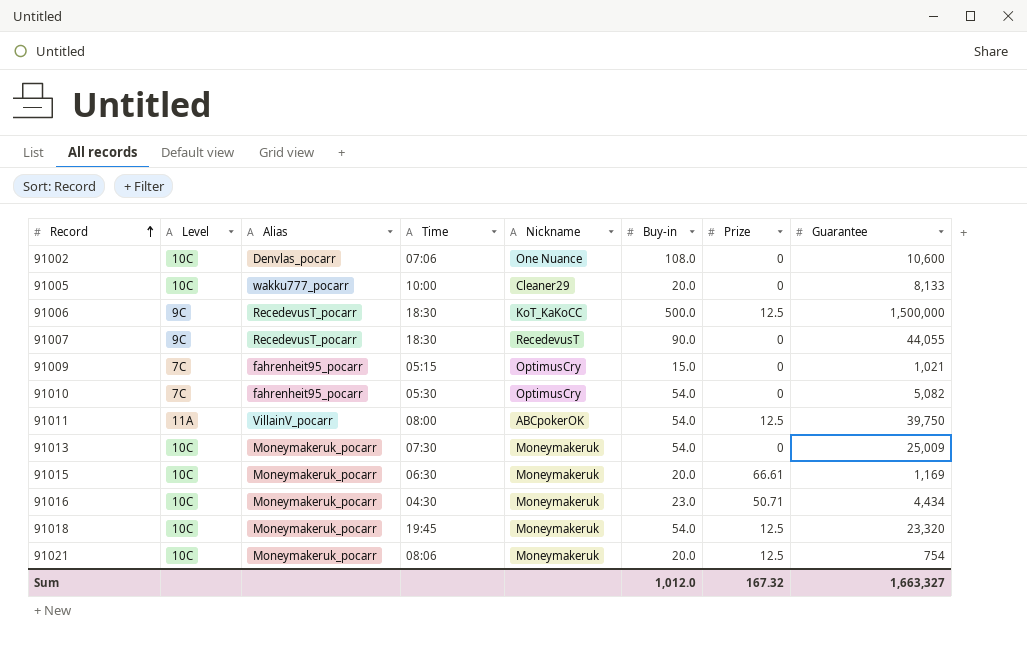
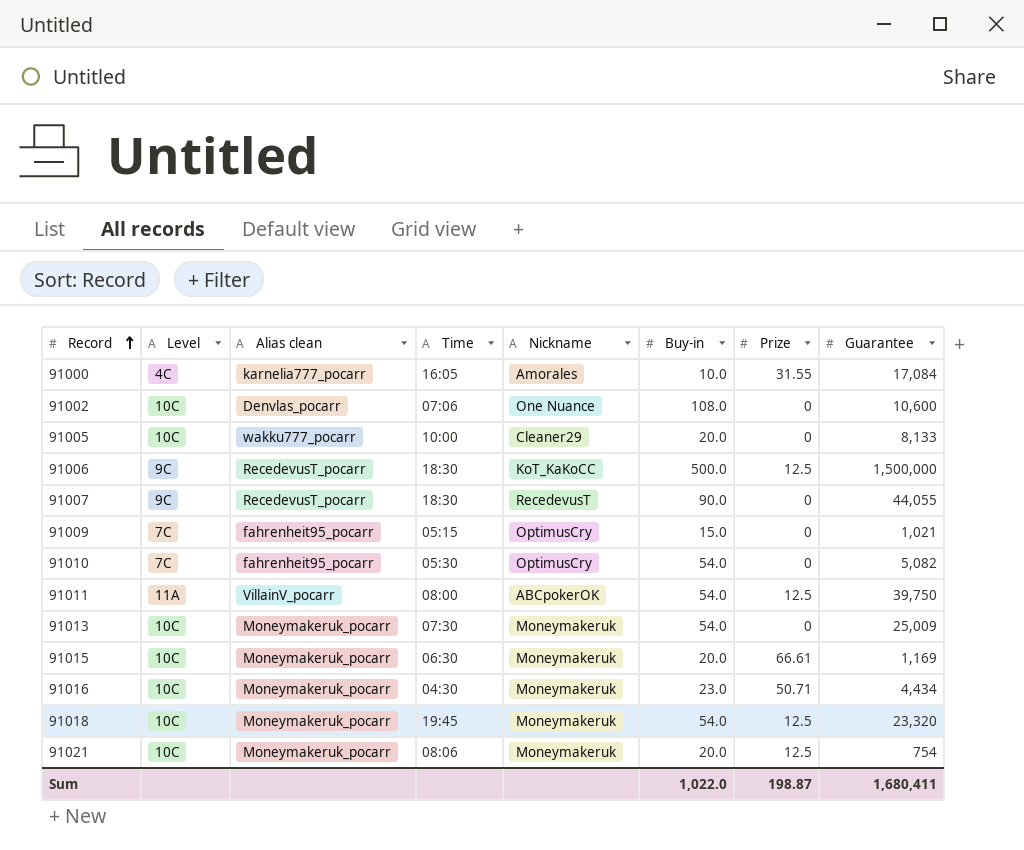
column name: Alias -> Alias clean
row 91000: none -> 4C | karnelia777_pocarr | 16:05 | Amorales | 10.0 | 31.55 | 17,084
Sum | Buy-in: 1,012.0 -> 1,022.0
Sum | Prize: 167.32 -> 198.87
Sum | Guarantee: 1,663,327 -> 1,680,411

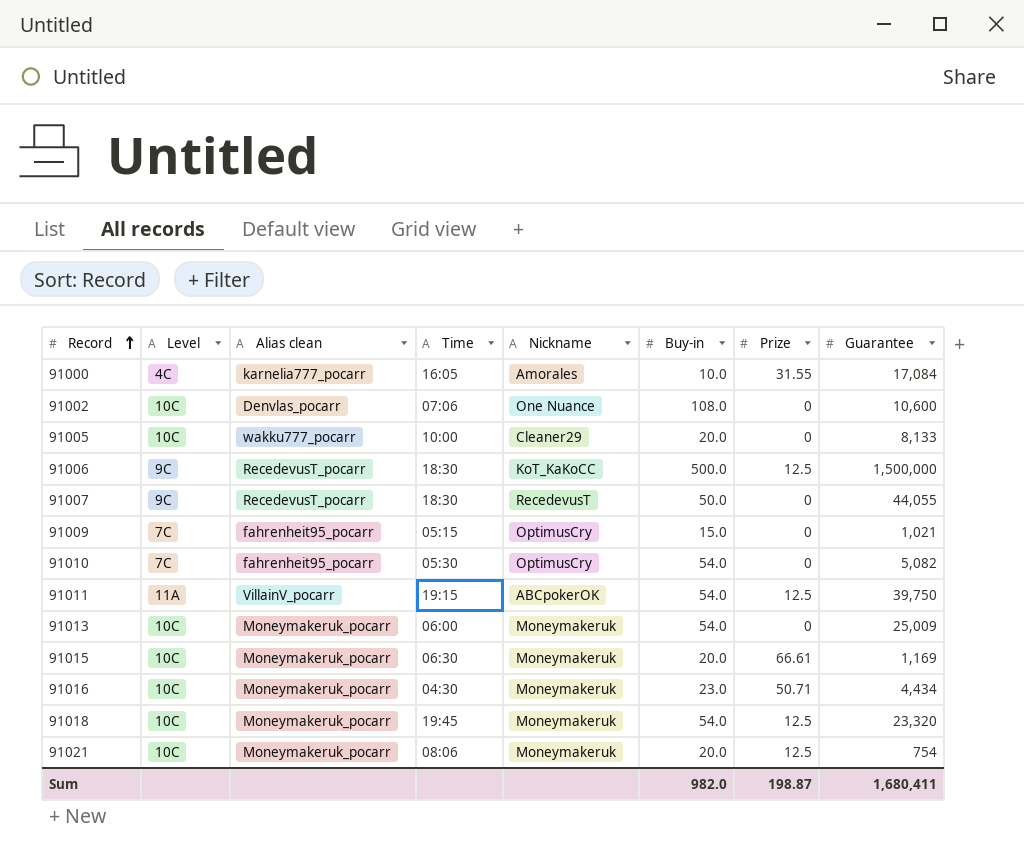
91007 | Buy-in: 90.0 -> 50.0
91011 | Time: 08:00 -> 19:15
91013 | Time: 07:30 -> 06:00
Sum | Buy-in: 1,022.0 -> 982.0

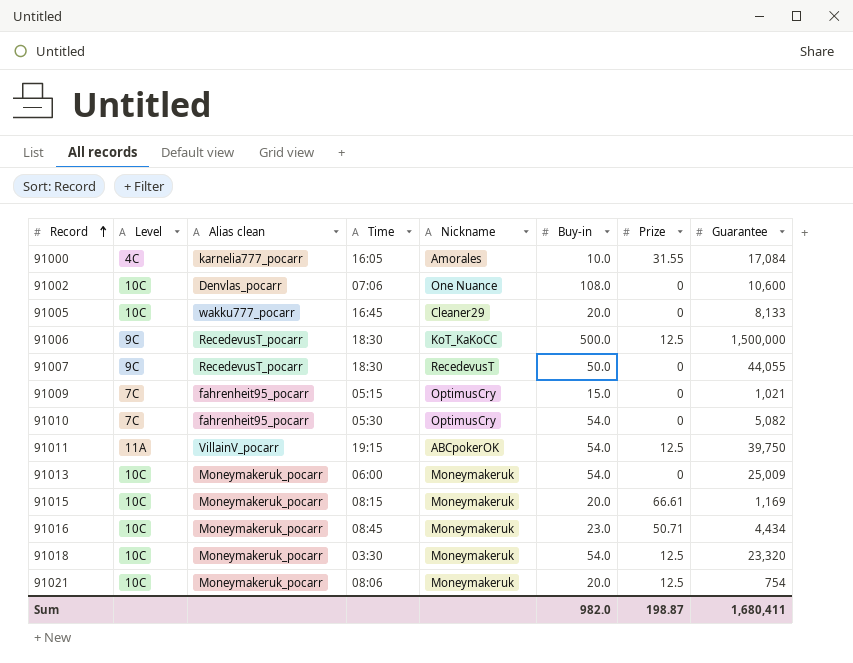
91005 | Time: 10:00 -> 16:45
91015 | Time: 06:30 -> 08:15
91016 | Time: 04:30 -> 08:45
91018 | Time: 19:45 -> 03:30

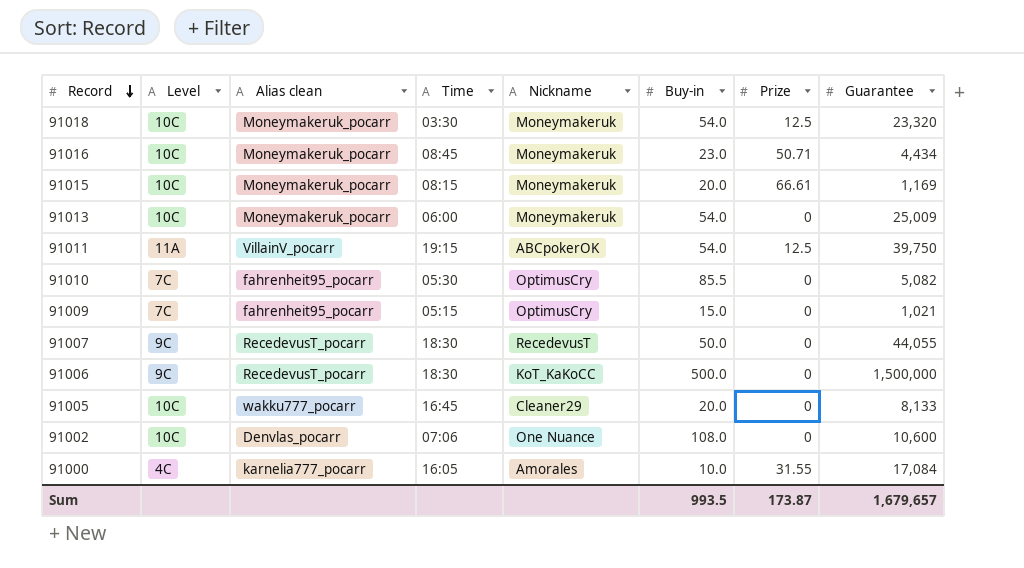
row order: Record ascending -> Record descending
row 91021: 10C | Moneymakeruk_pocarr | 08:06 | Moneymakeruk | 20.0 | 12.5 | 754 -> none
91010 | Buy-in: 54.0 -> 85.5
91006 | Prize: 12.5 -> 0
Sum | Buy-in: 982.0 -> 993.5
Sum | Prize: 198.87 -> 173.87
Sum | Guarantee: 1,680,411 -> 1,679,657

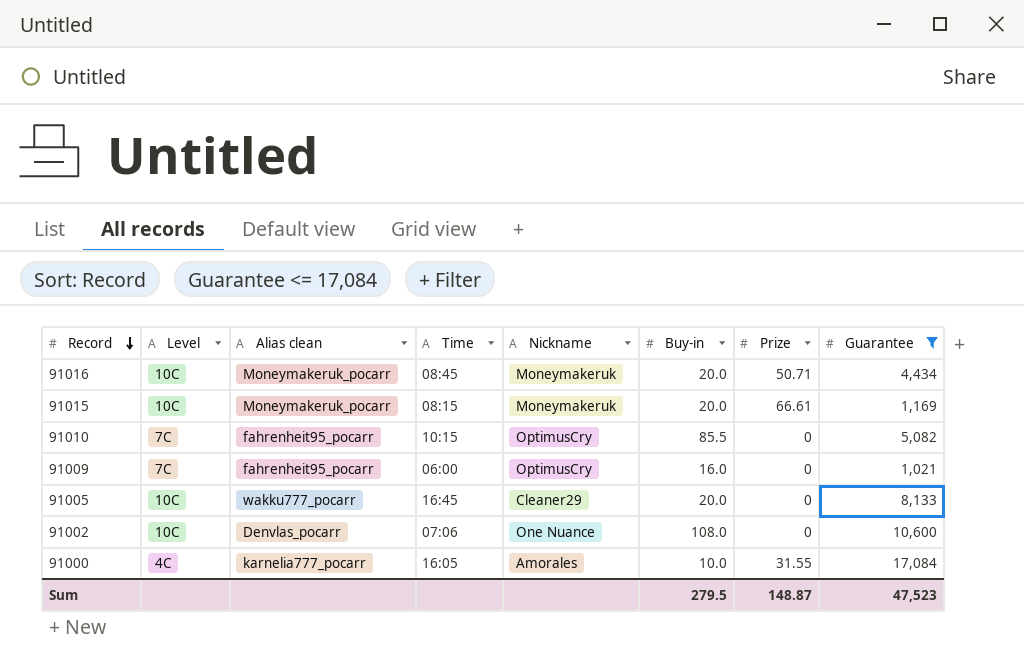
filter: none -> Guarantee <= 17,084
91016 | Buy-in: 23.0 -> 20.0
91010 | Time: 05:30 -> 10:15
91009 | Time: 05:15 -> 06:00
91009 | Buy-in: 15.0 -> 16.0
Sum | Buy-in: 993.5 -> 279.5
Sum | Prize: 173.87 -> 148.87
Sum | Guarantee: 1,679,657 -> 47,523

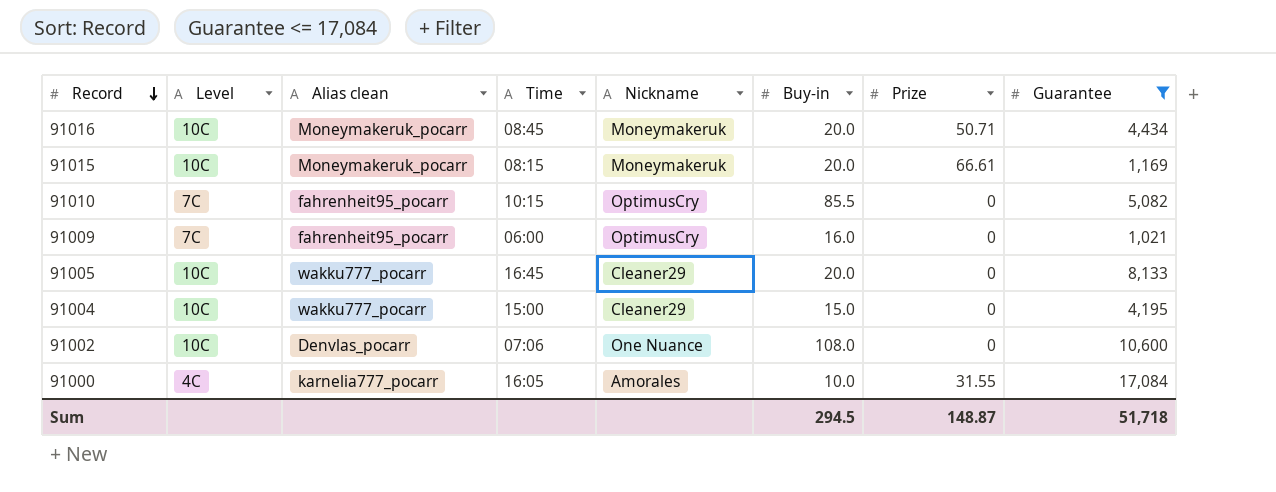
row 91004: none -> 10C | wakku777_pocarr | 15:00 | Cleaner29 | 15.0 | 0 | 4,195
Sum | Buy-in: 279.5 -> 294.5
Sum | Guarantee: 47,523 -> 51,718

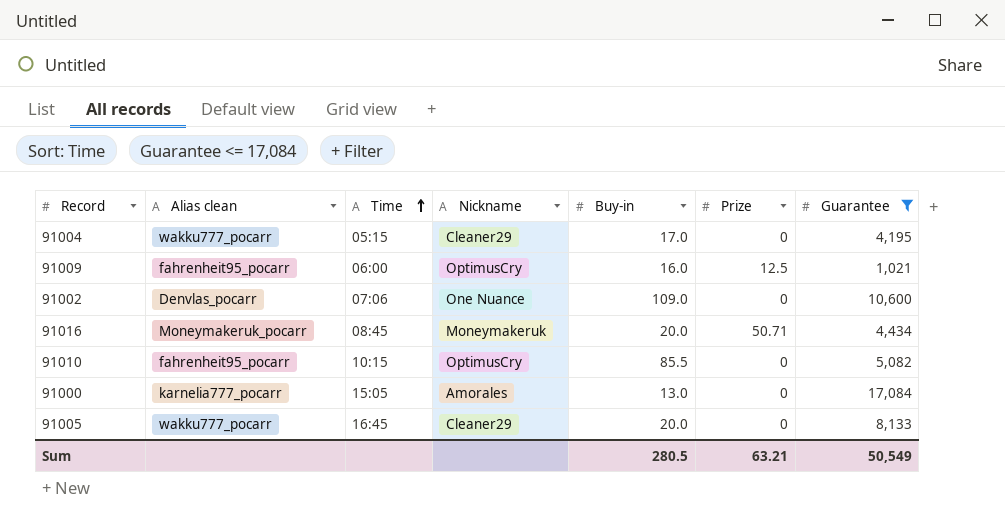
row order: Record descending -> Time ascending
column Level | position: 2 -> none
row 91015: 10C | Moneymakeruk_pocarr | 08:15 | Moneymakeruk | 20.0 | 66.61 | 1,169 -> none
91004 | Time: 15:00 -> 05:15
91004 | Buy-in: 15.0 -> 17.0
91009 | Prize: 0 -> 12.5
91002 | Buy-in: 108.0 -> 109.0
91000 | Time: 16:05 -> 15:05
91000 | Buy-in: 10.0 -> 13.0
91000 | Prize: 31.55 -> 0
Sum | Buy-in: 294.5 -> 280.5
Sum | Prize: 148.87 -> 63.21
Sum | Guarantee: 51,718 -> 50,549

